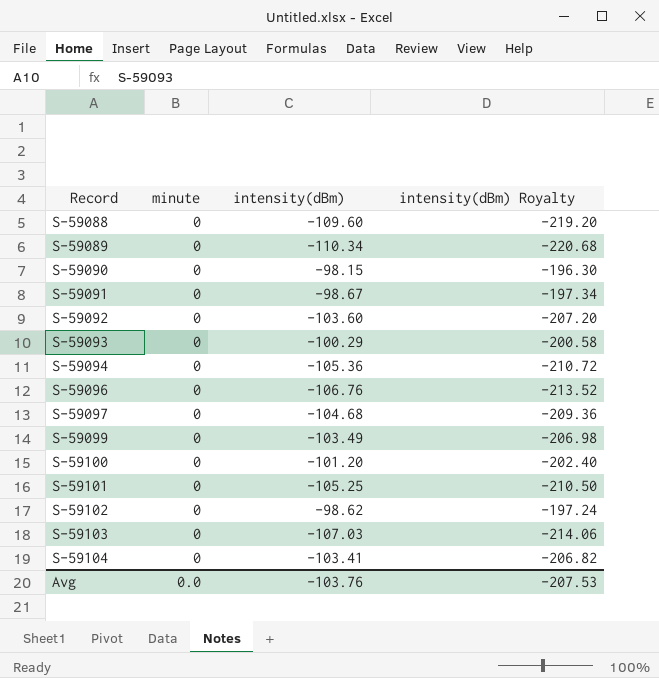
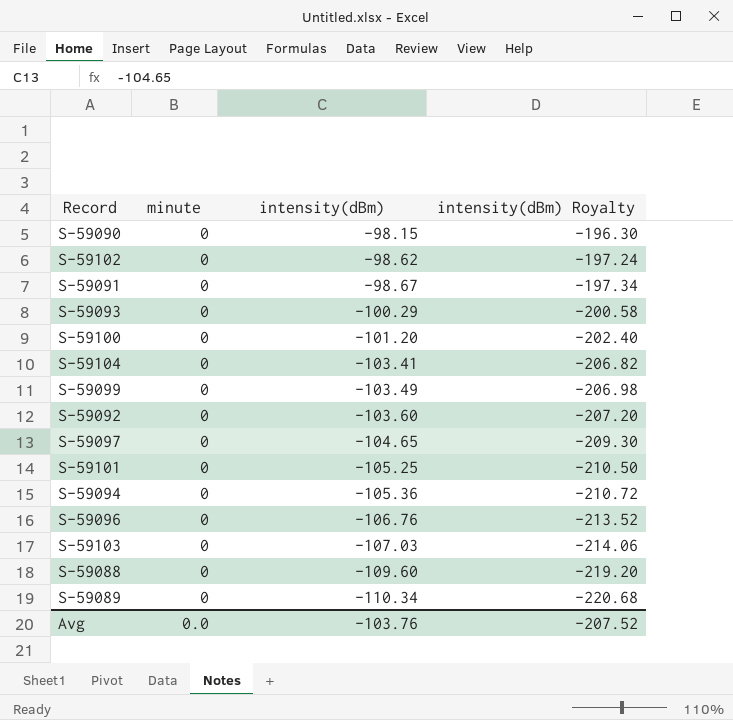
row order: Record ascending -> intensity(dBm) descending
S-59097 | intensity(dBm): -104.68 -> -104.65
S-59097 | intensity(dBm) Royalty: -209.36 -> -209.30
Avg | intensity(dBm) Royalty: -207.53 -> -207.52

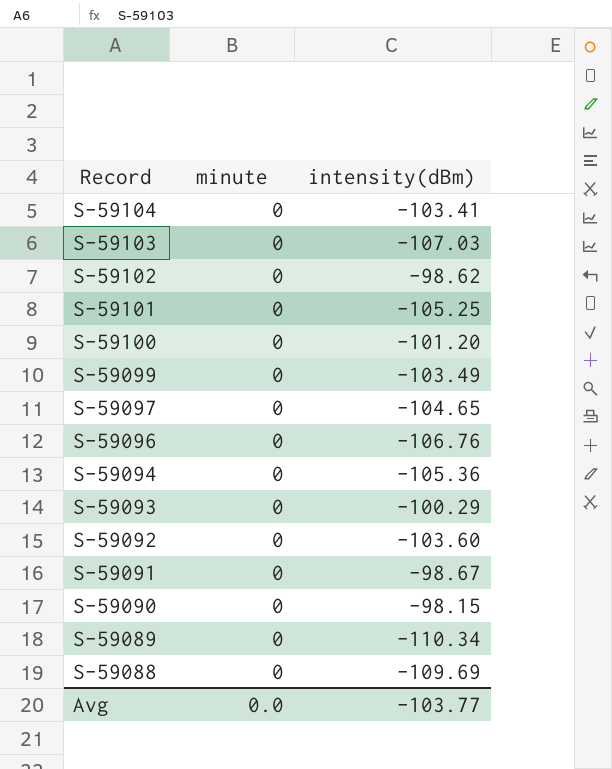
row order: intensity(dBm) descending -> Record descending
column intensity(dBm) Royalty | formula: [intensity(dBm)] * 2 -> none
S-59088 | intensity(dBm): -109.60 -> -109.69
Avg | intensity(dBm): -103.76 -> -103.77

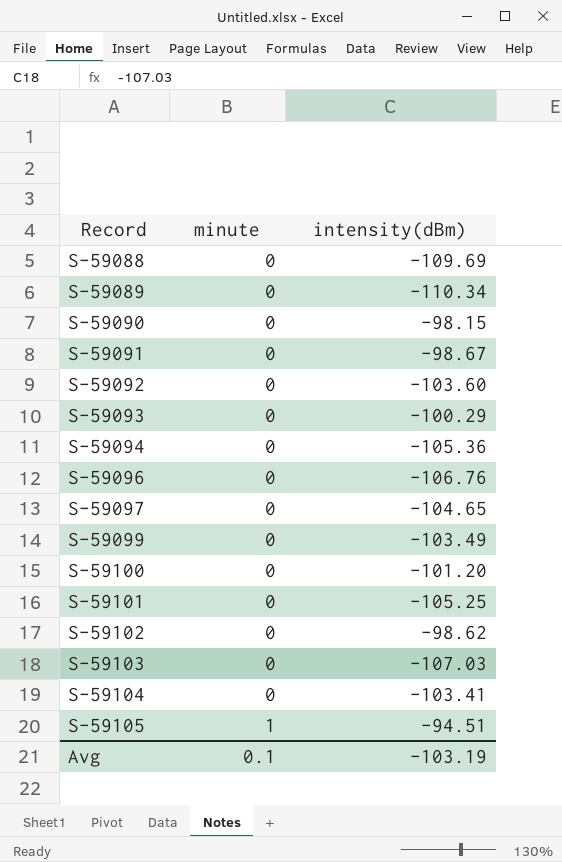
row order: Record descending -> Record ascending
row S-59105: none -> 1 | -94.51
Avg | minute: 0.0 -> 0.1
Avg | intensity(dBm): -103.77 -> -103.19

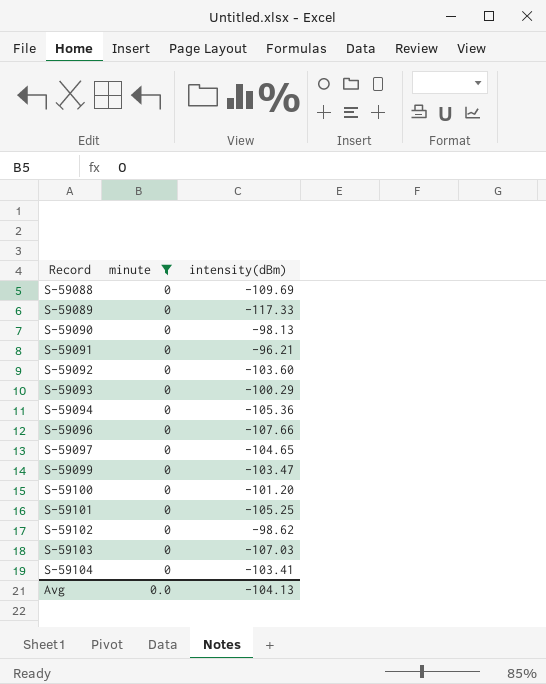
filter: none -> minute = 0
S-59089 | intensity(dBm): -110.34 -> -117.33
S-59090 | intensity(dBm): -98.15 -> -98.13
S-59091 | intensity(dBm): -98.67 -> -96.21
S-59096 | intensity(dBm): -106.76 -> -107.66
S-59099 | intensity(dBm): -103.49 -> -103.47
Avg | minute: 0.1 -> 0.0
Avg | intensity(dBm): -103.19 -> -104.13

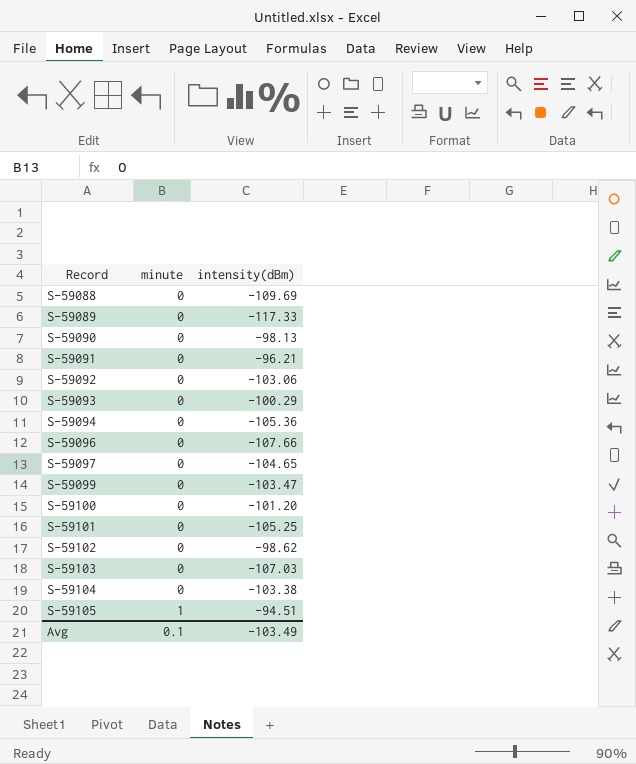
filter: minute = 0 -> none
S-59092 | intensity(dBm): -103.60 -> -103.06
S-59104 | intensity(dBm): -103.41 -> -103.38
Avg | minute: 0.0 -> 0.1
Avg | intensity(dBm): -104.13 -> -103.49

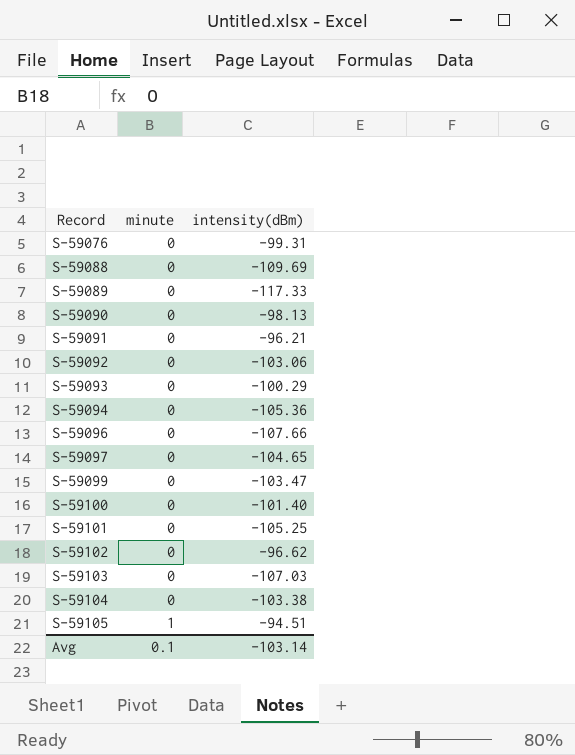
row S-59076: none -> 0 | -99.31
S-59100 | intensity(dBm): -101.20 -> -101.40
S-59102 | intensity(dBm): -98.62 -> -96.62
Avg | intensity(dBm): -103.49 -> -103.14

